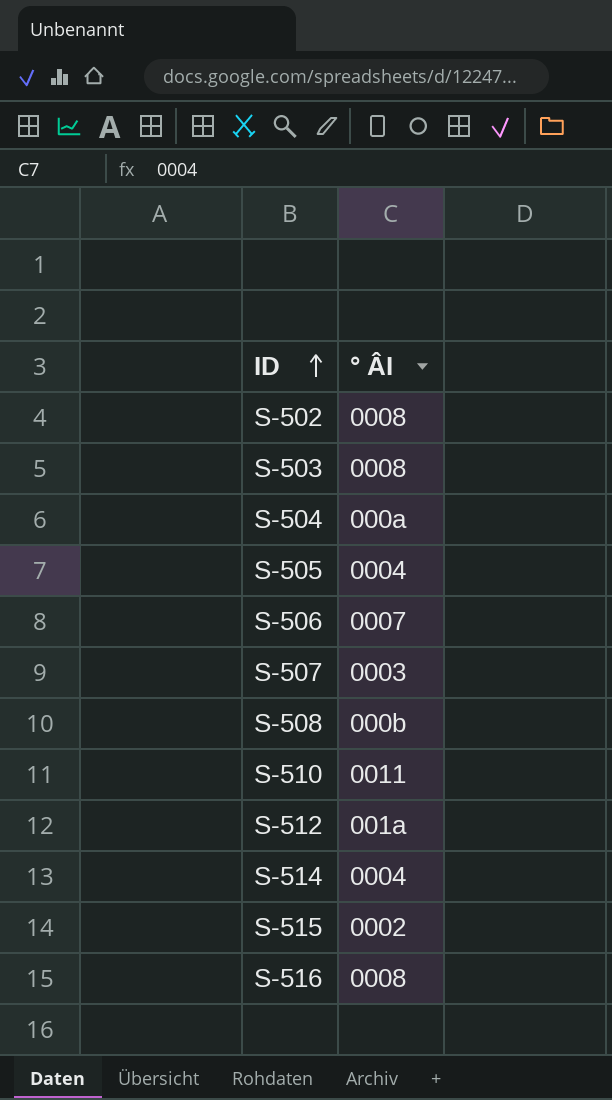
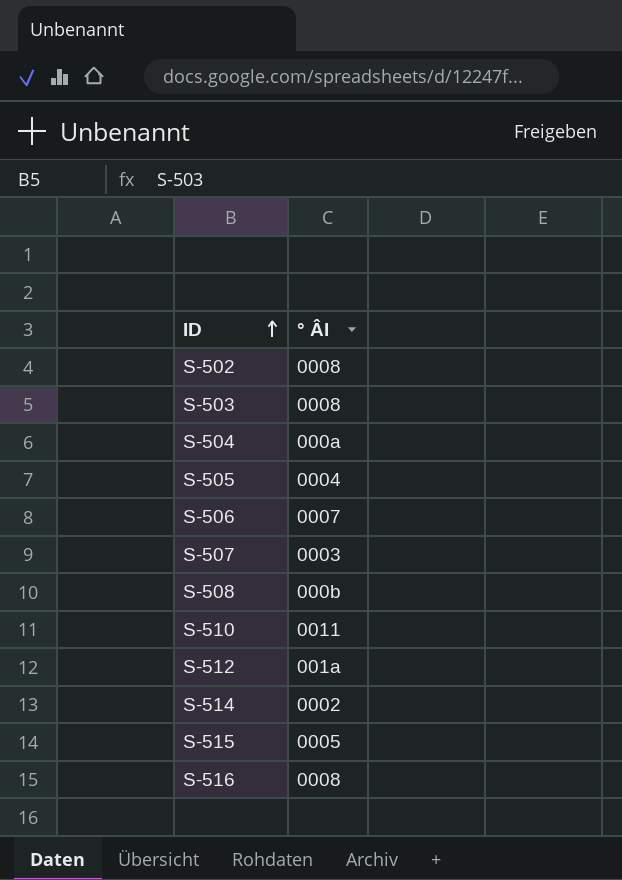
S-514 | ° ÂI: 0004 -> 0002
S-515 | ° ÂI: 0002 -> 0005

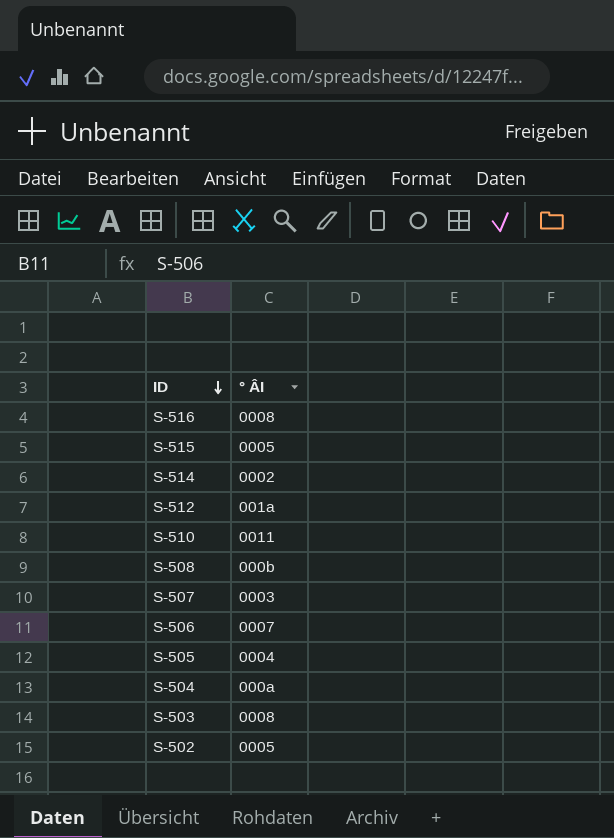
row order: ID ascending -> ID descending
S-502 | ° ÂI: 0008 -> 0005

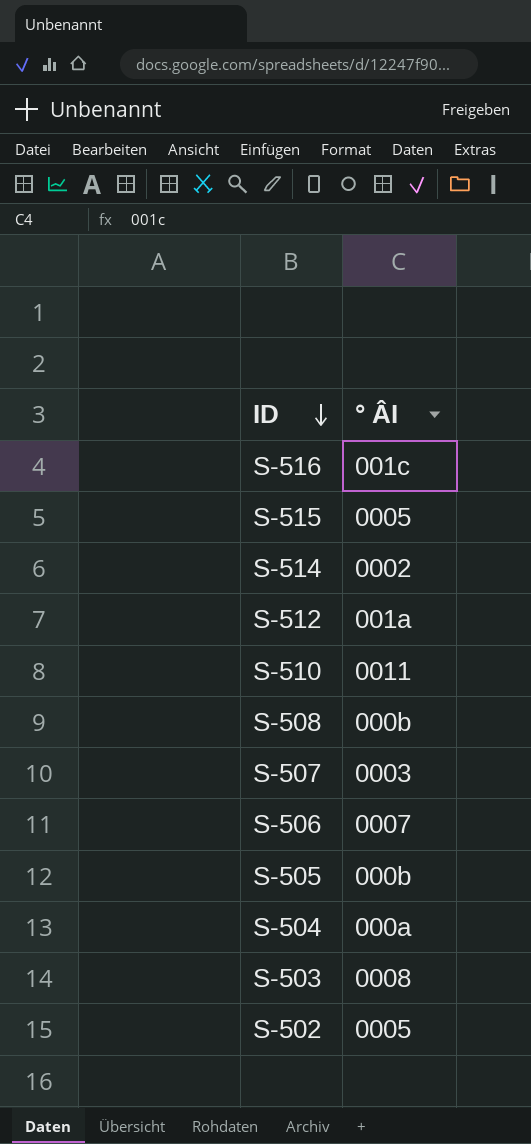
S-516 | ° ÂI: 0008 -> 001c
S-505 | ° ÂI: 0004 -> 000b

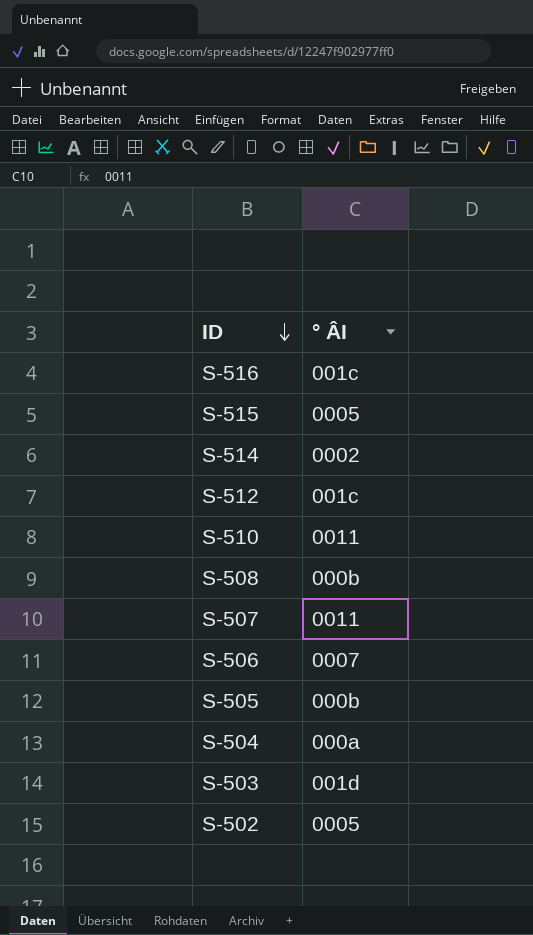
S-512 | ° ÂI: 001a -> 001c
S-507 | ° ÂI: 0003 -> 0011
S-503 | ° ÂI: 0008 -> 001d

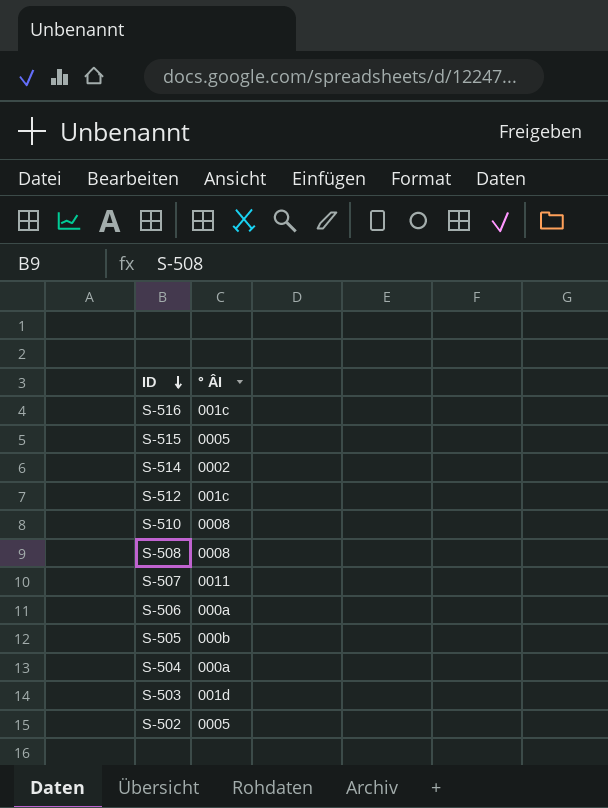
S-510 | ° ÂI: 0011 -> 0008
S-508 | ° ÂI: 000b -> 0008
S-506 | ° ÂI: 0007 -> 000a

